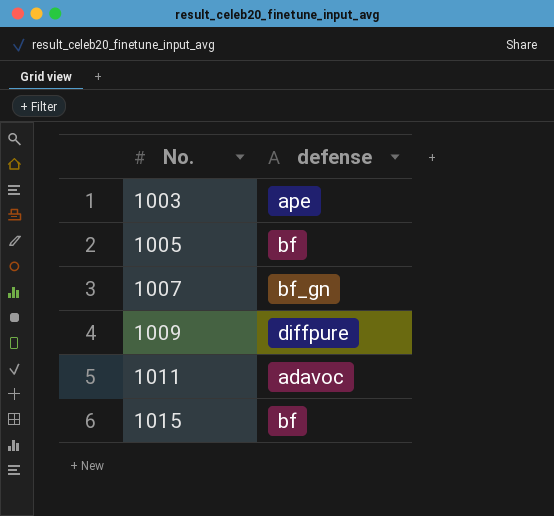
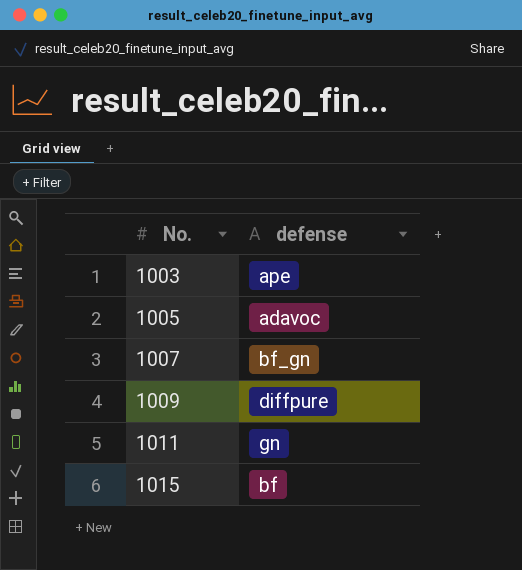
1005 | defense: bf -> adavoc
1011 | defense: adavoc -> gn

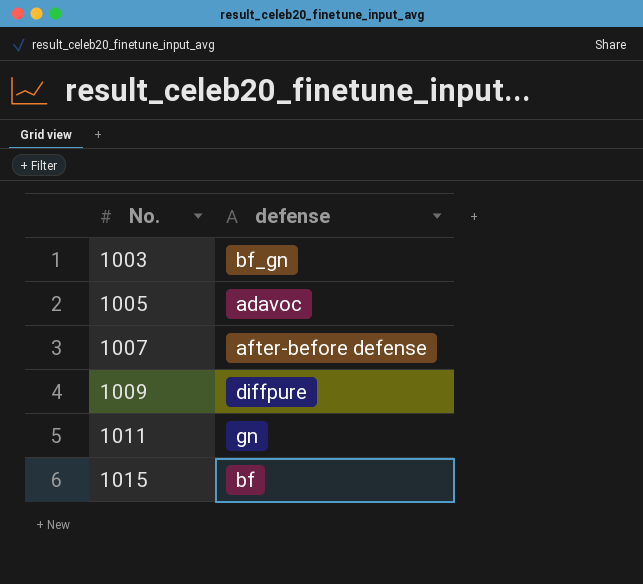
1003 | defense: ape -> bf_gn
1007 | defense: bf_gn -> after-before defense

